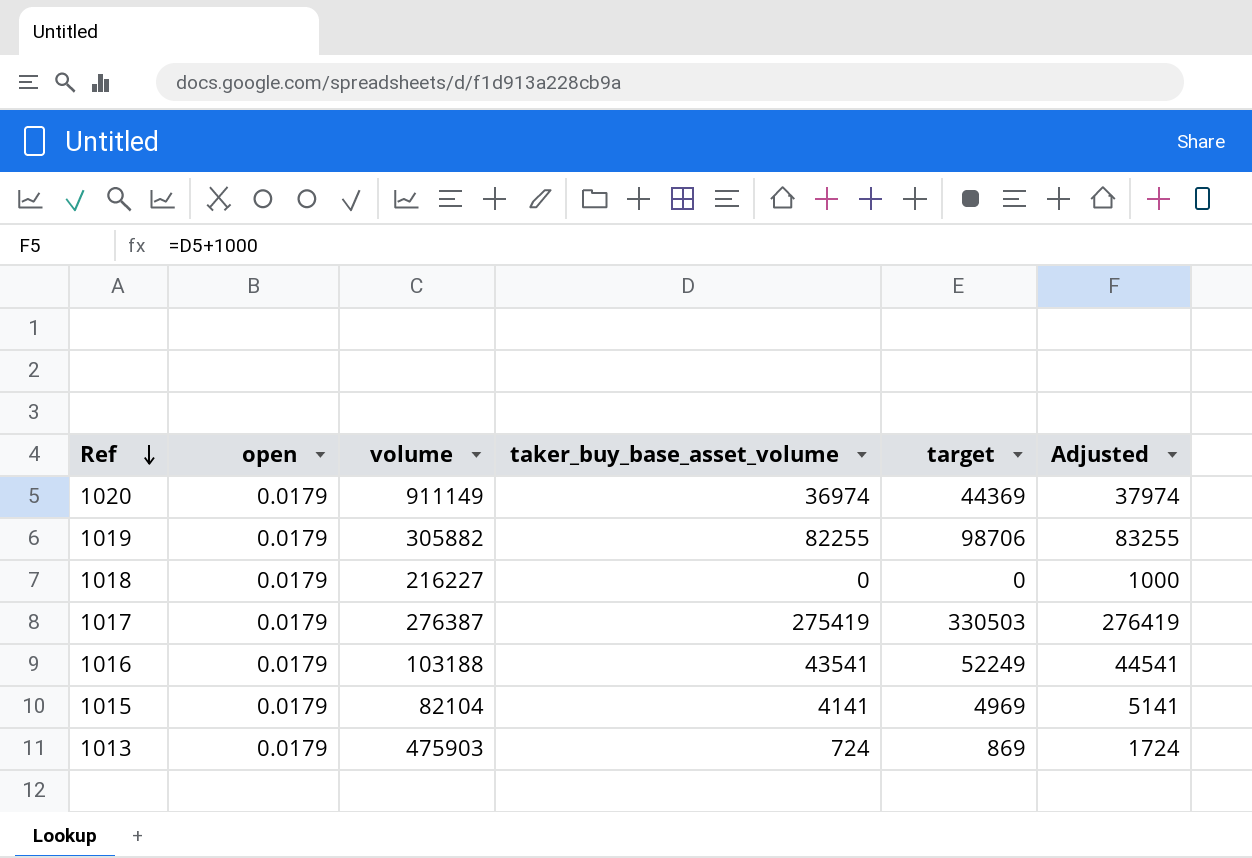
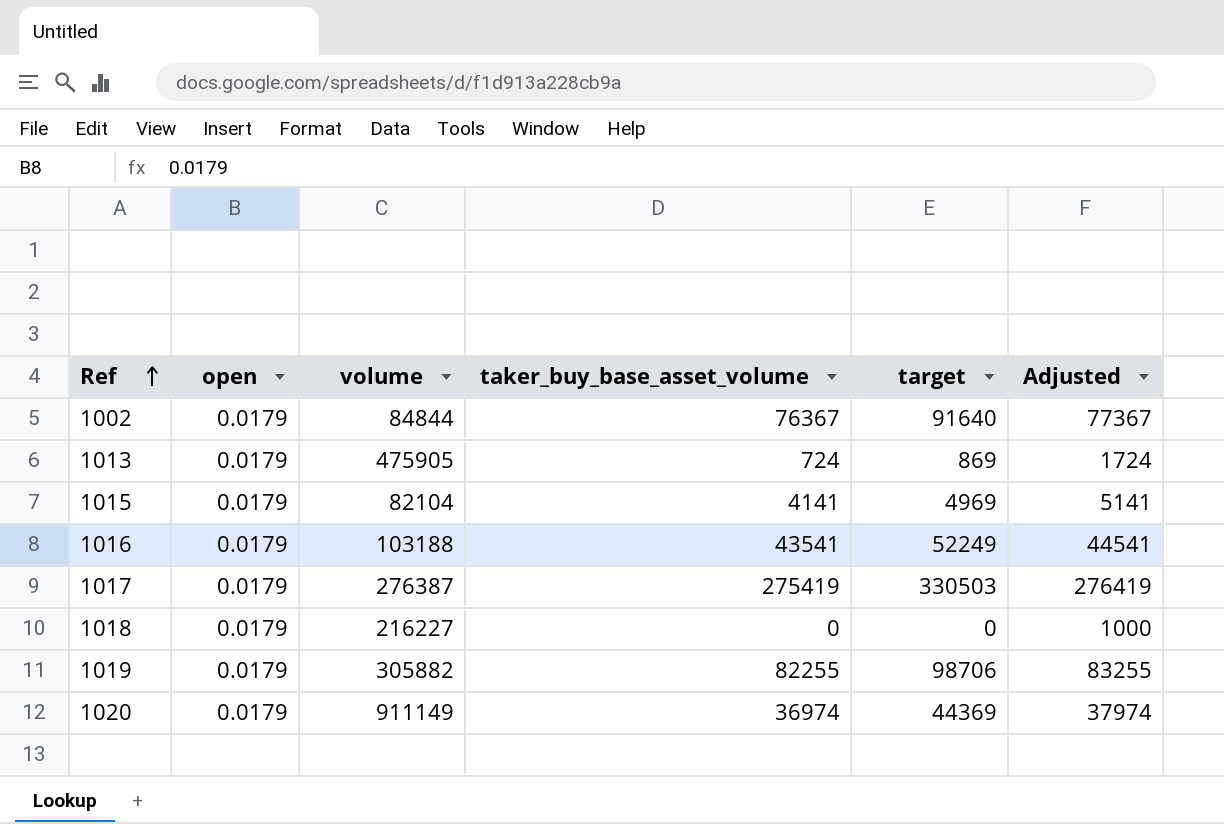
row order: Ref descending -> Ref ascending
row 1002: none -> 0.0179 | 84844 | 76367 | 91640 | 77367
1013 | volume: 475903 -> 475905

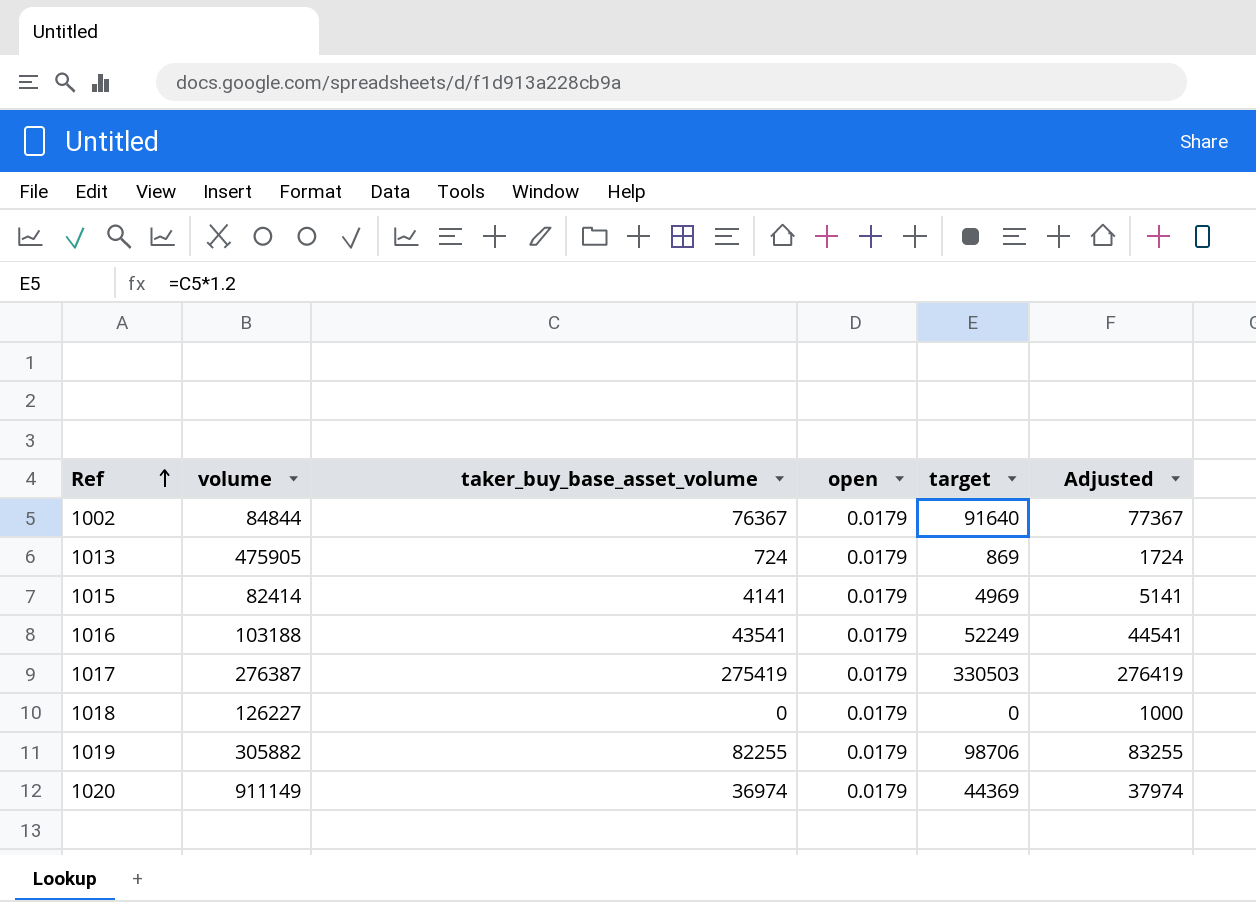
column open | position: 2 -> 4
1015 | volume: 82104 -> 82414
1018 | volume: 216227 -> 126227

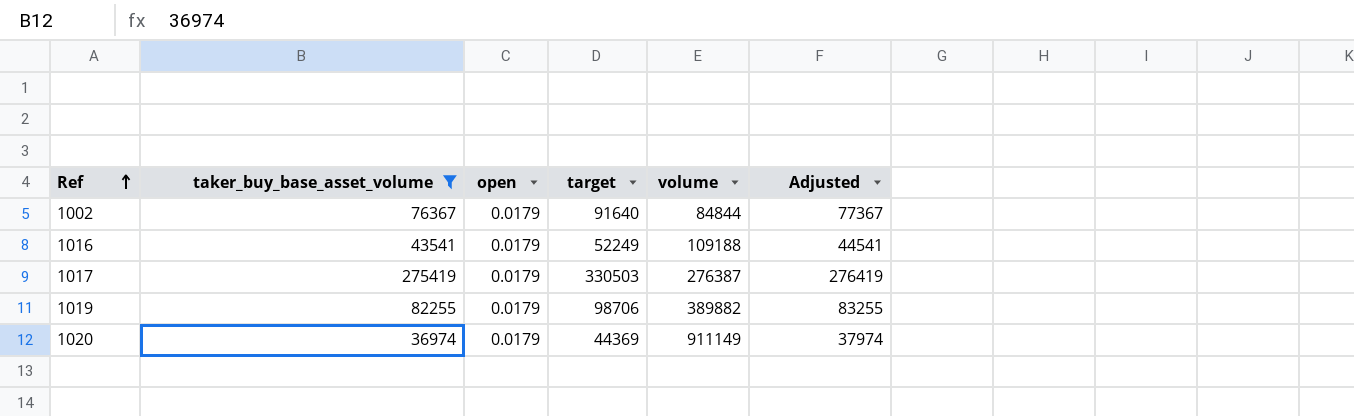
filter: none -> taker_buy_base_asset_volume >= 36974
column volume | position: 2 -> 5
1016 | volume: 103188 -> 109188
1019 | volume: 305882 -> 389882

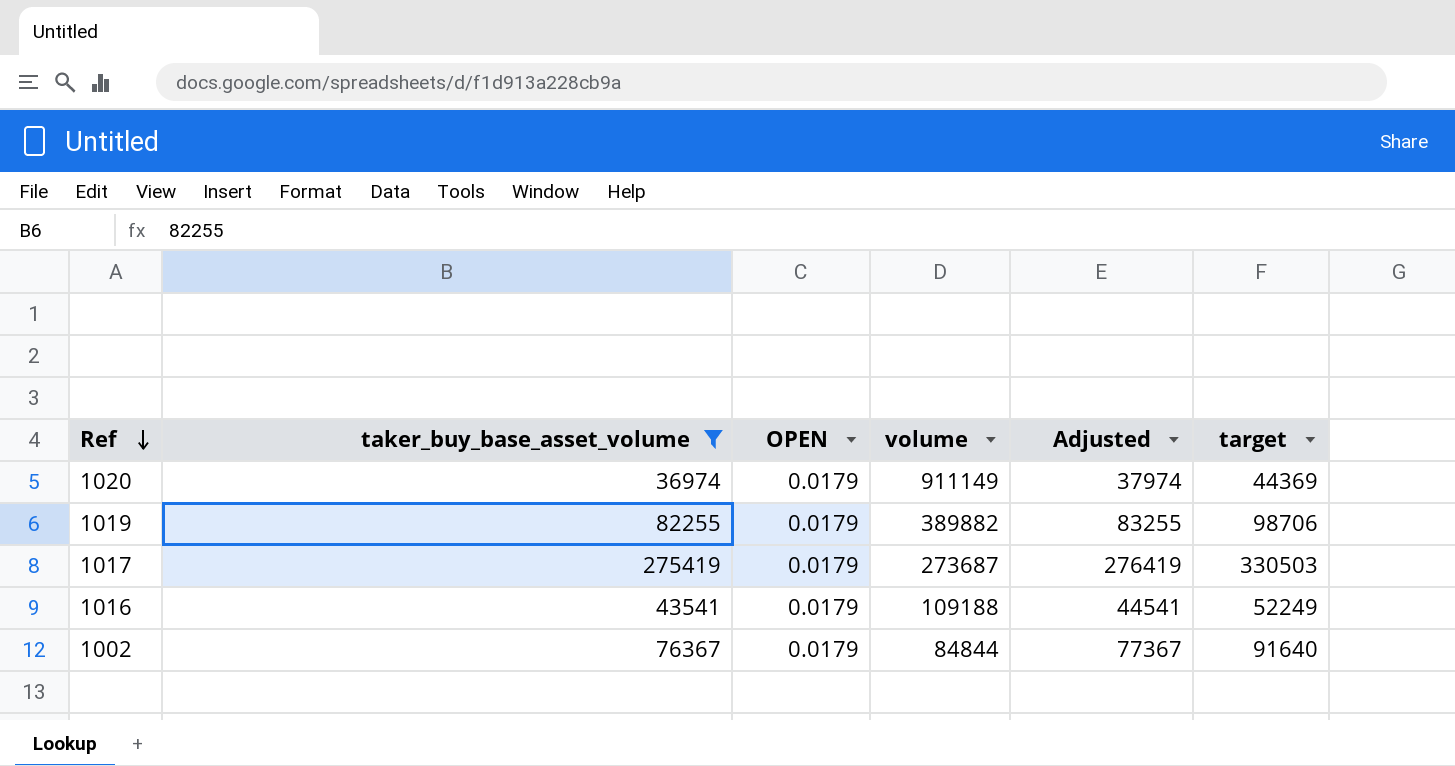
row order: Ref ascending -> Ref descending
column name: open -> OPEN
column target | position: 4 -> 6
1017 | volume: 276387 -> 273687

